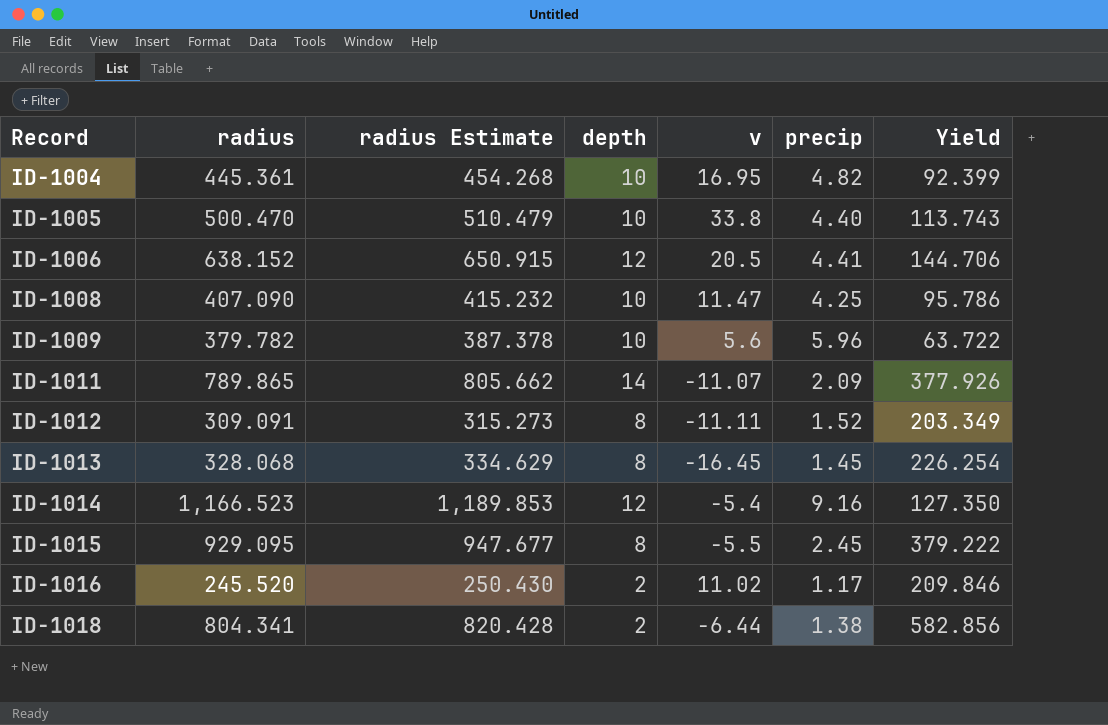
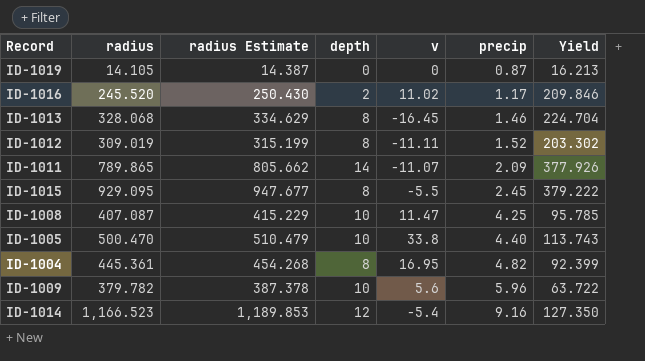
row order: Record ascending -> precip ascending
row ID-1006: 638.152 | 650.915 | 12 | 20.5 | 4.41 | 144.706 -> none
row ID-1018: 804.341 | 820.428 | 2 | -6.44 | 1.38 | 582.856 -> none
row ID-1019: none -> 14.105 | 14.387 | 0 | 0 | 0.87 | 16.213
ID-1013 | precip: 1.45 -> 1.46
ID-1013 | Yield: 226.254 -> 224.704
ID-1012 | radius: 309.091 -> 309.019
ID-1012 | radius Estimate: 315.273 -> 315.199
ID-1012 | Yield: 203.349 -> 203.302
ID-1008 | radius: 407.090 -> 407.087
ID-1008 | radius Estimate: 415.232 -> 415.229
ID-1008 | Yield: 95.786 -> 95.785
ID-1004 | depth: 10 -> 8

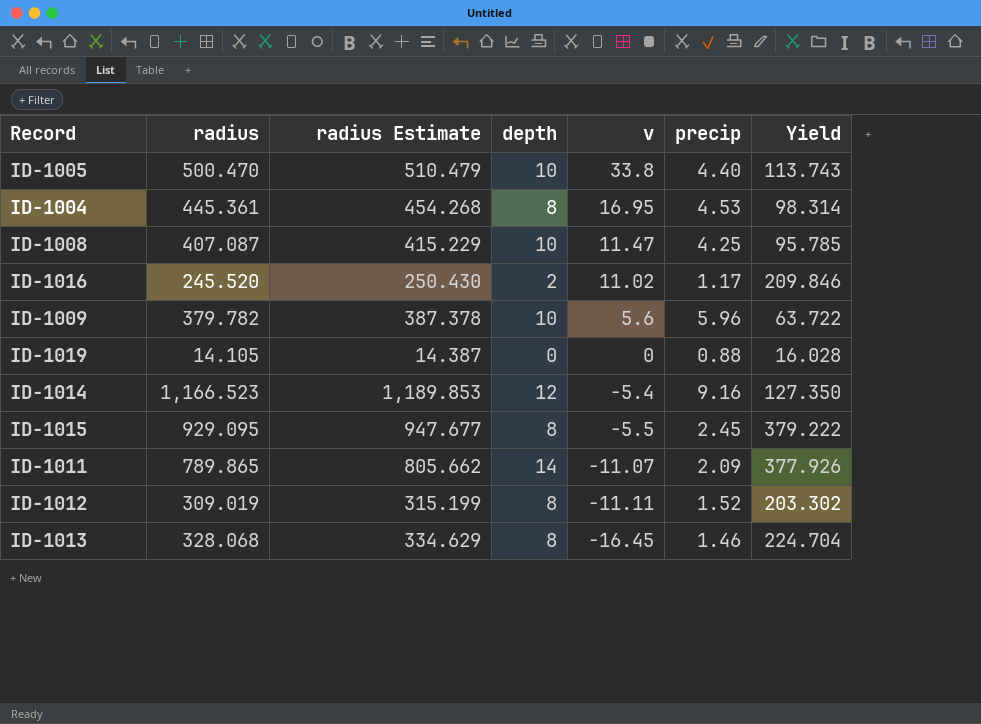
row order: precip ascending -> v descending
ID-1004 | precip: 4.82 -> 4.53
ID-1004 | Yield: 92.399 -> 98.314
ID-1019 | precip: 0.87 -> 0.88
ID-1019 | Yield: 16.213 -> 16.028

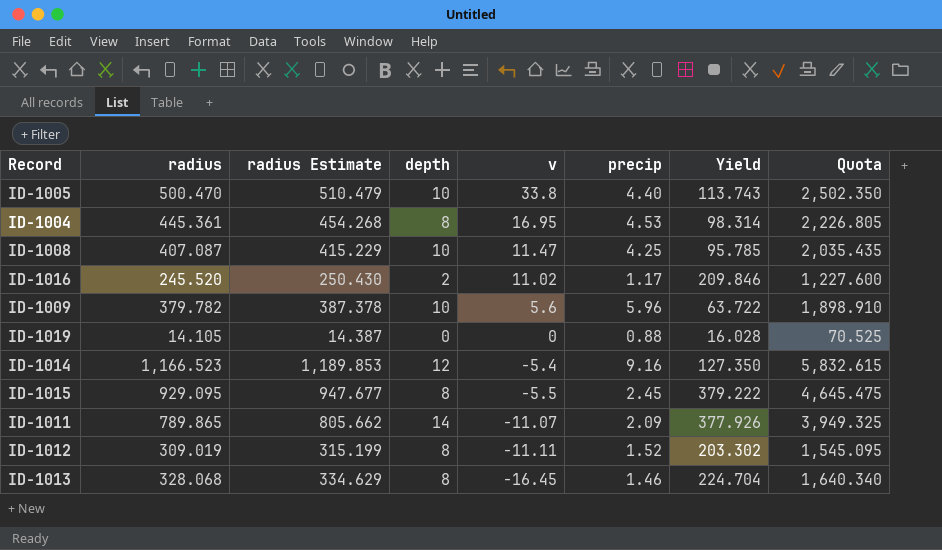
column Quota | formula: none -> [radius] * 5

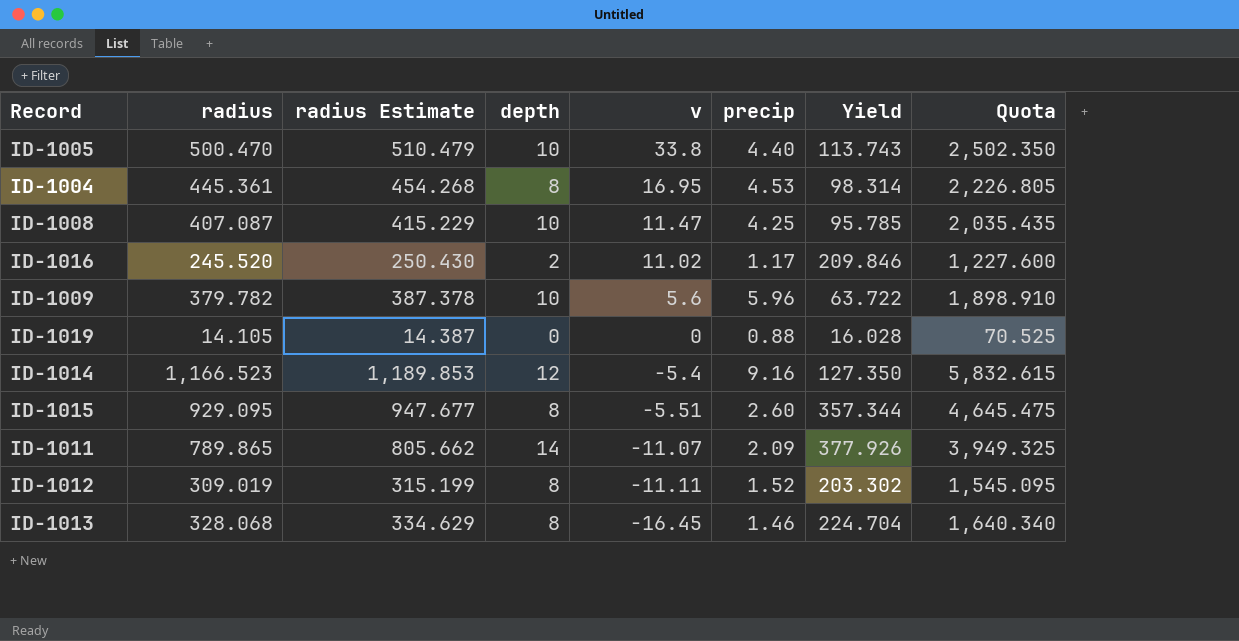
ID-1015 | v: -5.5 -> -5.51
ID-1015 | precip: 2.45 -> 2.60
ID-1015 | Yield: 379.222 -> 357.344

